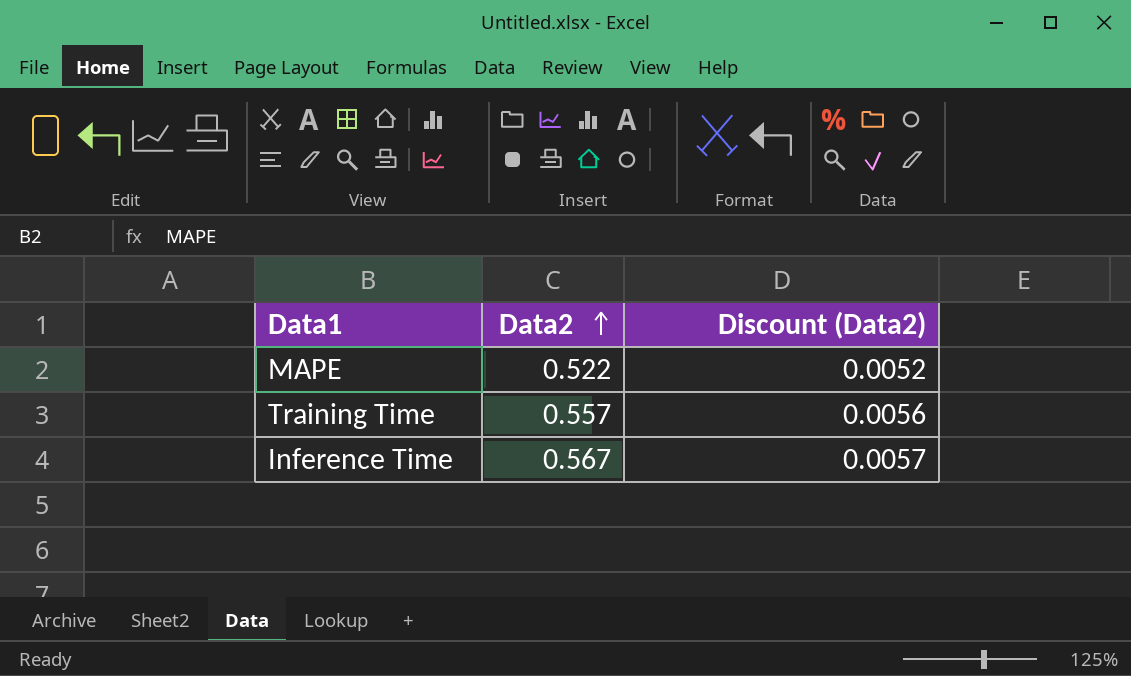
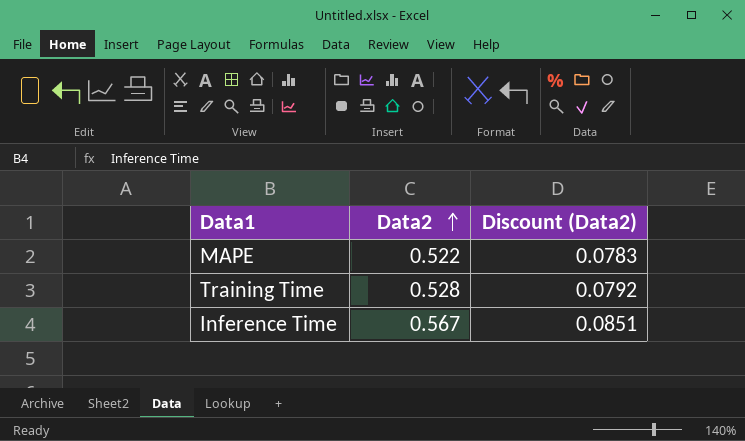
column Discount (Data2) | formula: [Data2] * 0.01 -> [Data2] * 0.15
Training Time | Data2: 0.557 -> 0.528

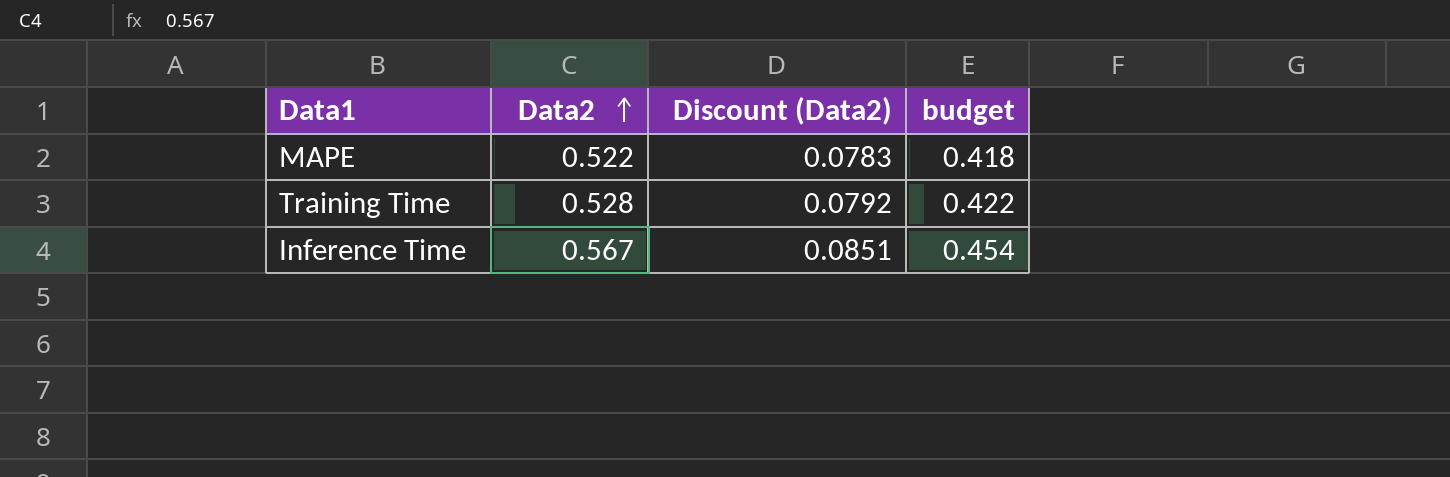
column budget | formula: none -> [Data2] * 0.8

